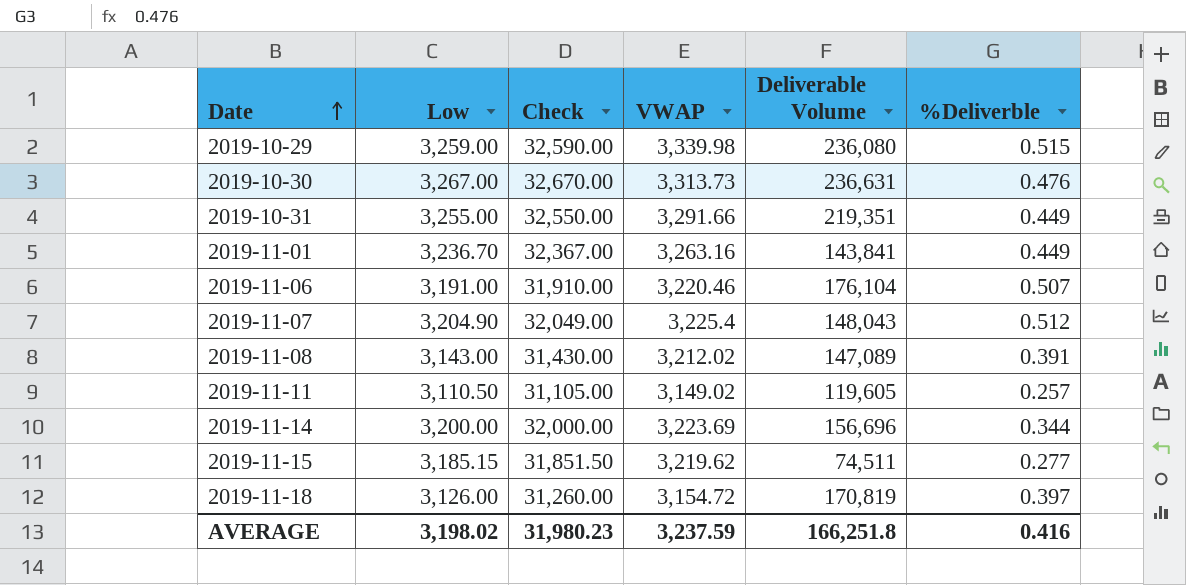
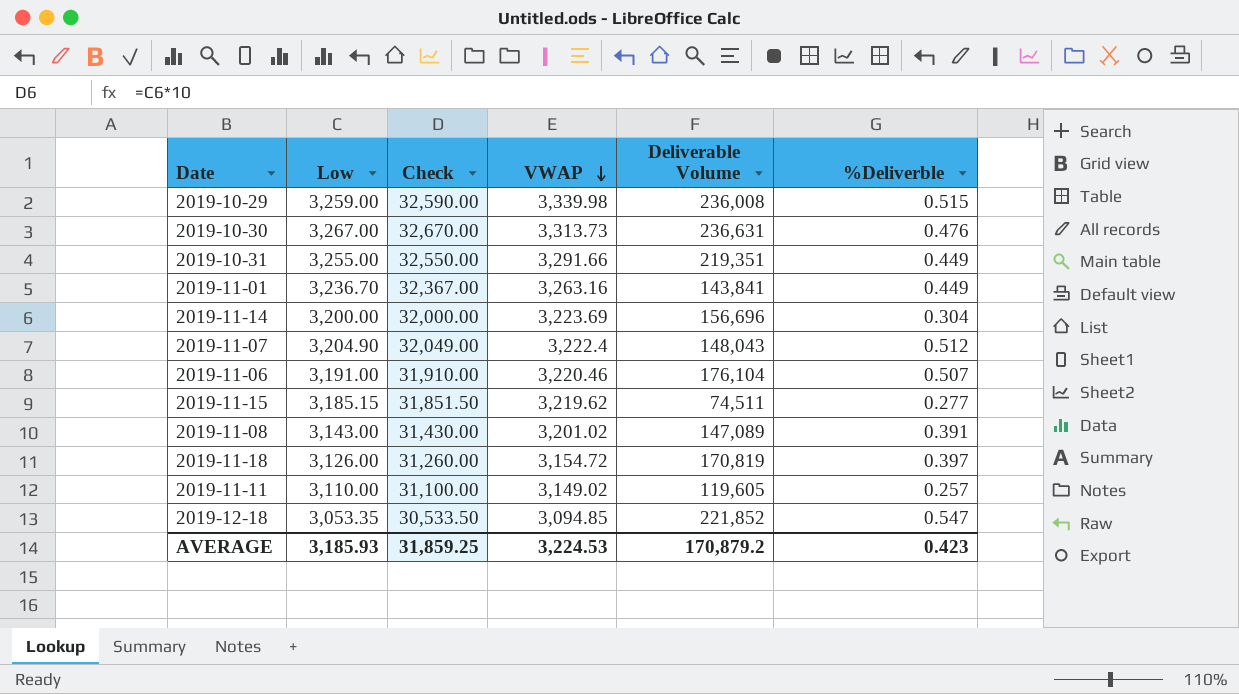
row order: Date ascending -> VWAP descending
2019-10-29 | Deliverable Volume: 236,080 -> 236,008
2019-11-14 | %Deliverble: 0.344 -> 0.304
2019-11-07 | VWAP: 3,225.4 -> 3,222.4
2019-11-08 | VWAP: 3,212.02 -> 3,201.02
2019-11-11 | Low: 3,110.50 -> 3,110.00
2019-11-11 | Check: 31,105.00 -> 31,100.00
row 2019-12-18: none -> 3,053.35 | 30,533.50 | 3,094.85 | 221,852 | 0.547
AVERAGE | Low: 3,198.02 -> 3,185.93
AVERAGE | Check: 31,980.23 -> 31,859.25
AVERAGE | VWAP: 3,237.59 -> 3,224.53
AVERAGE | Deliverable Volume: 166,251.8 -> 170,879.2
AVERAGE | %Deliverble: 0.416 -> 0.423

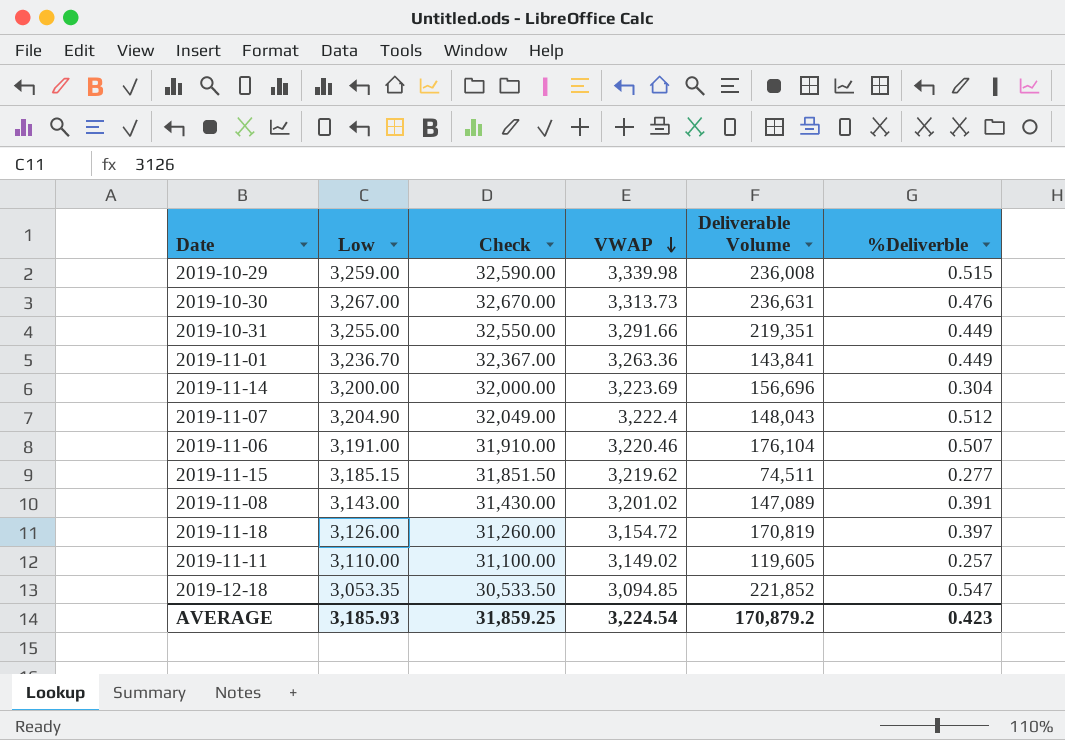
2019-11-01 | VWAP: 3,263.16 -> 3,263.36
AVERAGE | VWAP: 3,224.53 -> 3,224.54

